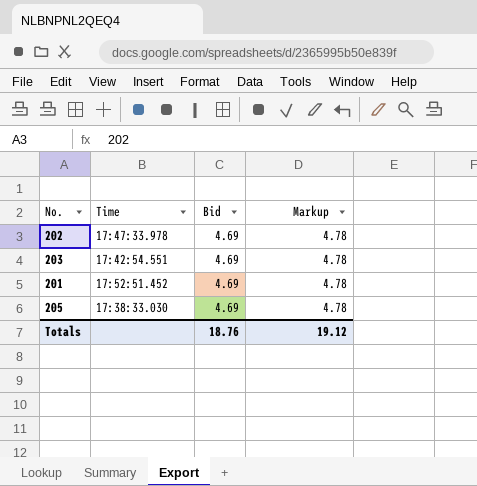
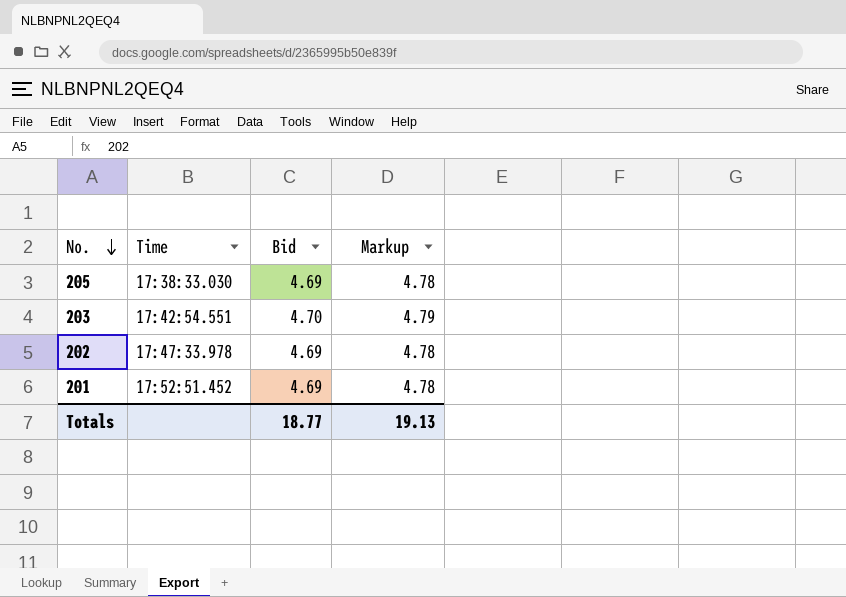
row order: none -> No. descending
203 | Bid: 4.69 -> 4.70
203 | Markup: 4.78 -> 4.79
Totals | Bid: 18.76 -> 18.77
Totals | Markup: 19.12 -> 19.13

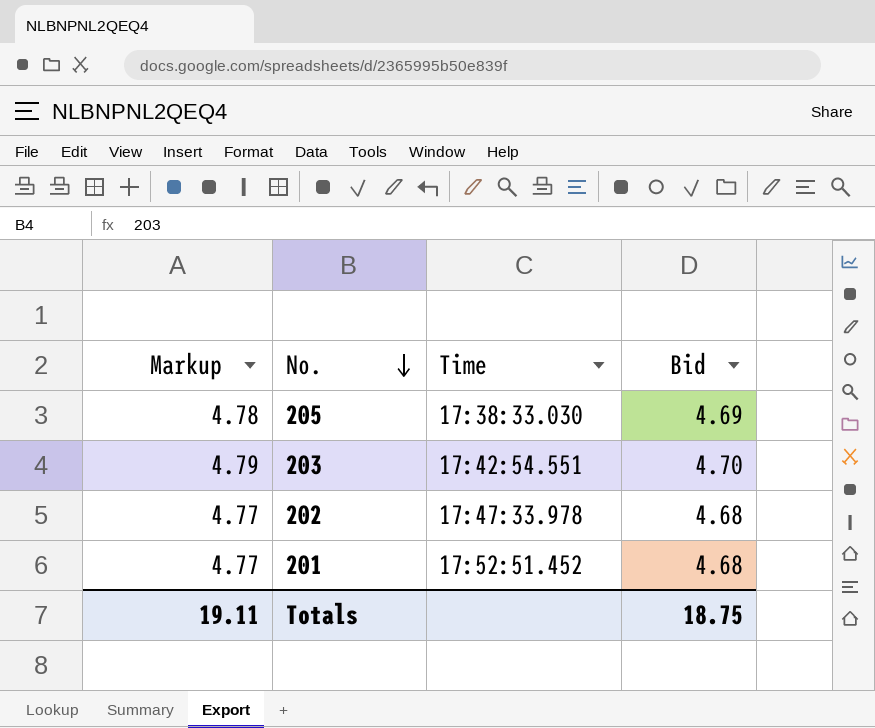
column Markup | position: 4 -> 1
202 | Markup: 4.78 -> 4.77
202 | Bid: 4.69 -> 4.68
201 | Markup: 4.78 -> 4.77
201 | Bid: 4.69 -> 4.68
Totals | Markup: 19.13 -> 19.11
Totals | Bid: 18.77 -> 18.75

